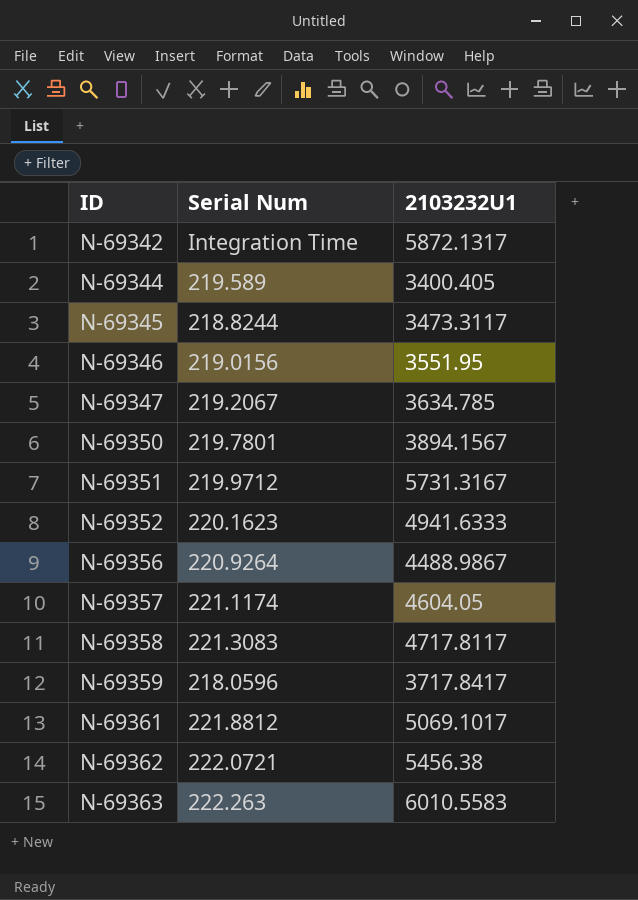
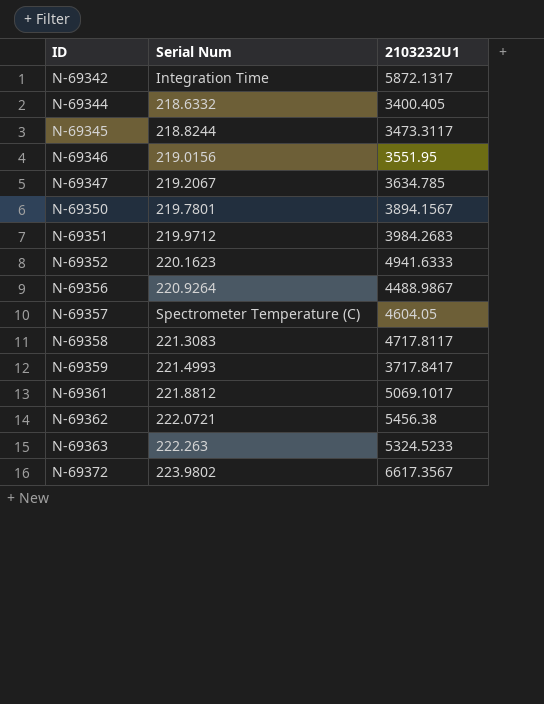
N-69344 | Serial Num: 219.589 -> 218.6332
N-69351 | 2103232U1: 5731.3167 -> 3984.2683
N-69357 | Serial Num: 221.1174 -> Spectrometer Temperature (C)
N-69359 | Serial Num: 218.0596 -> 221.4993
N-69363 | 2103232U1: 6010.5583 -> 5324.5233
row N-69372: none -> 223.9802 | 6617.3567

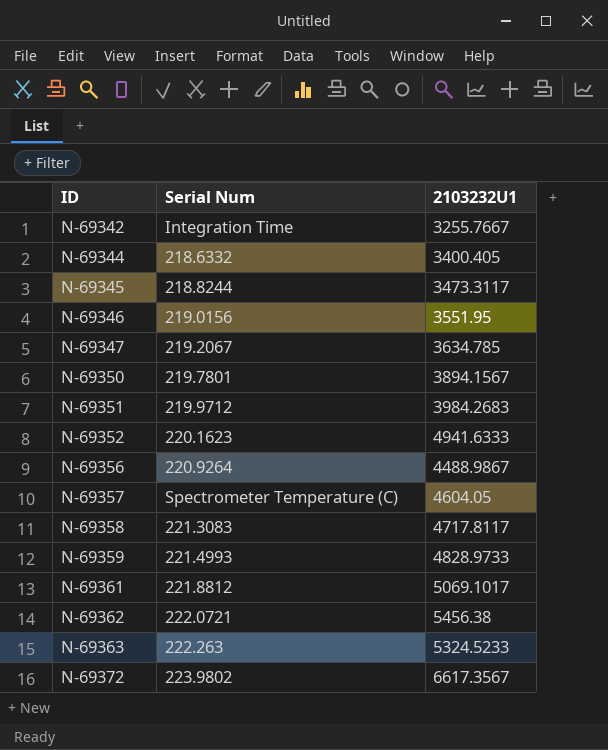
N-69342 | 2103232U1: 5872.1317 -> 3255.7667
N-69359 | 2103232U1: 3717.8417 -> 4828.9733

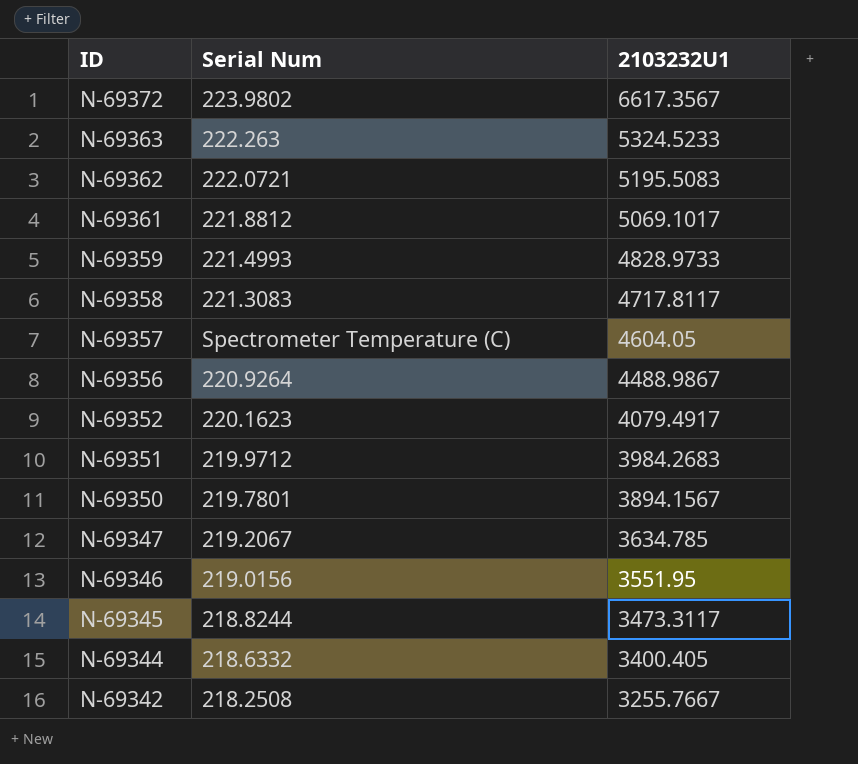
row order: ID ascending -> ID descending
N-69362 | 2103232U1: 5456.38 -> 5195.5083
N-69352 | 2103232U1: 4941.6333 -> 4079.4917
N-69342 | Serial Num: Integration Time -> 218.2508

